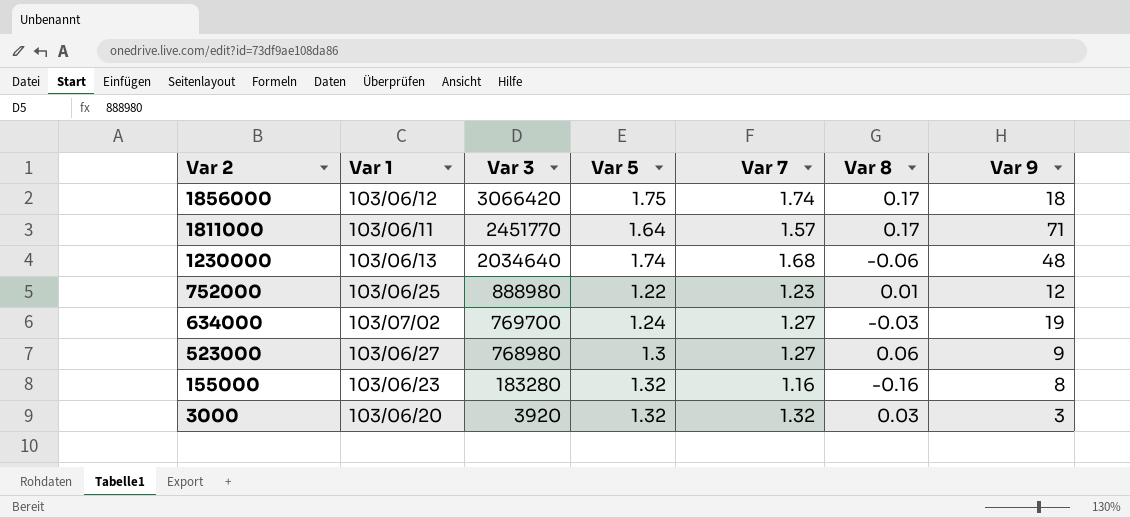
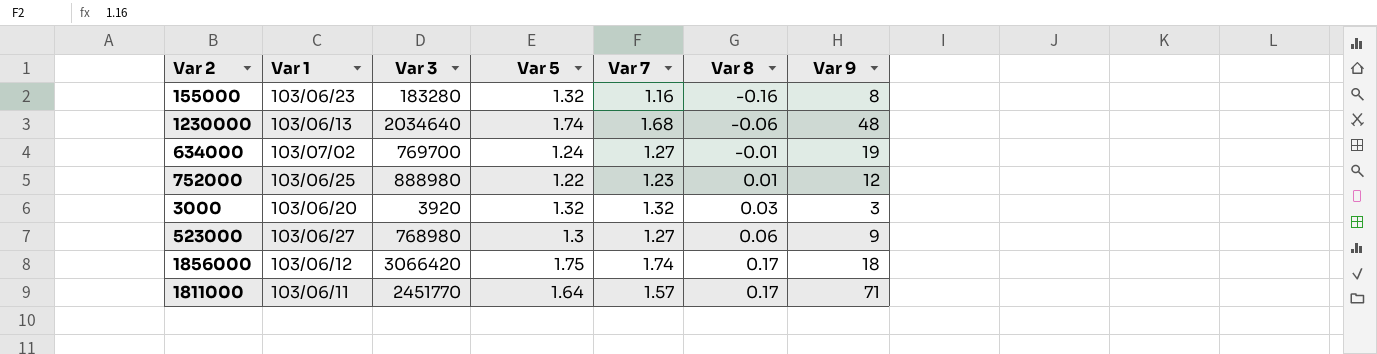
row order: Var 2 descending -> Var 8 ascending
634000 | Var 8: -0.03 -> -0.01

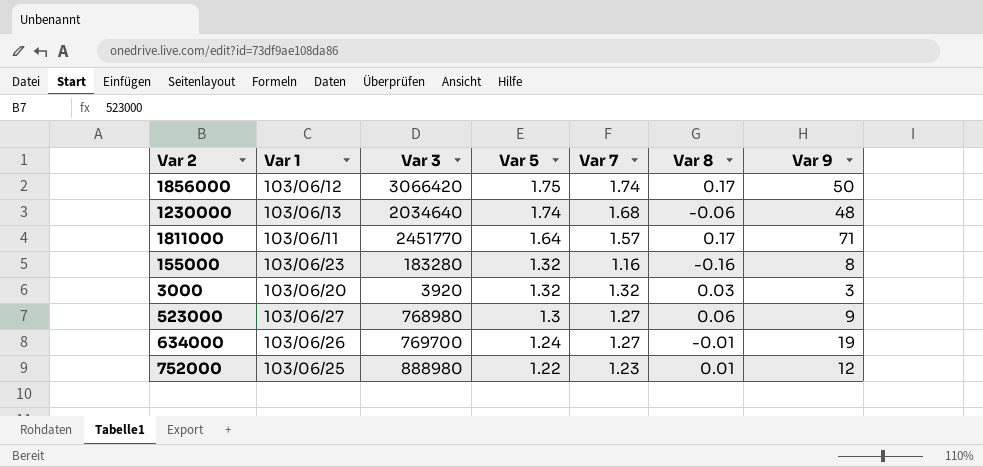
row order: Var 8 ascending -> Var 5 descending
1856000 | Var 9: 18 -> 50
634000 | Var 1: 103/07/02 -> 103/06/26

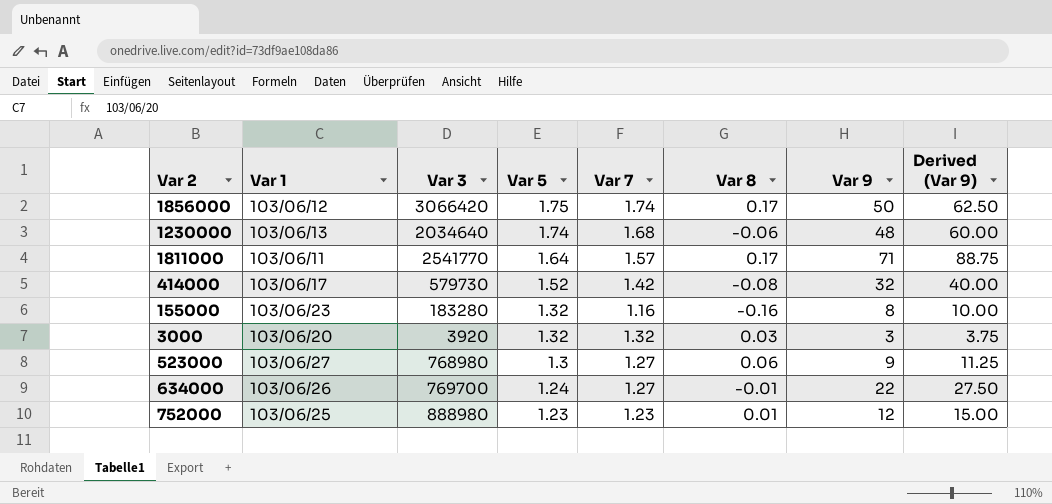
column Derived (Var 9) | formula: none -> [Var 9] * 1.25
1811000 | Var 3: 2451770 -> 2541770
row 414000: none -> 103/06/17 | 579730 | 1.52 | 1.42 | -0.08 | 32 | 40.00
634000 | Var 9: 19 -> 22
752000 | Var 5: 1.22 -> 1.23

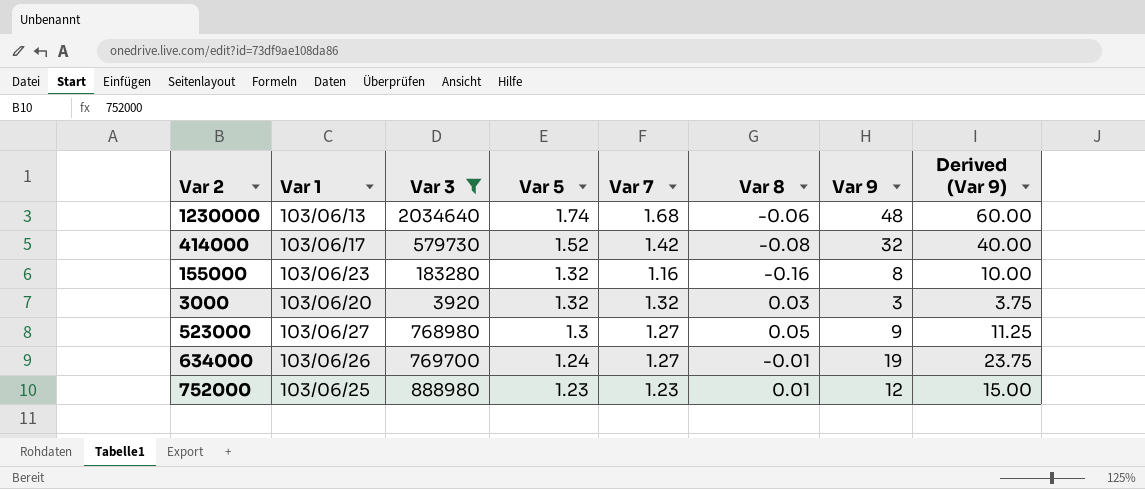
filter: none -> Var 3 <= 2034640
523000 | Var 8: 0.06 -> 0.05
634000 | Var 9: 22 -> 19
634000 | Derived (Var 9): 27.50 -> 23.75

